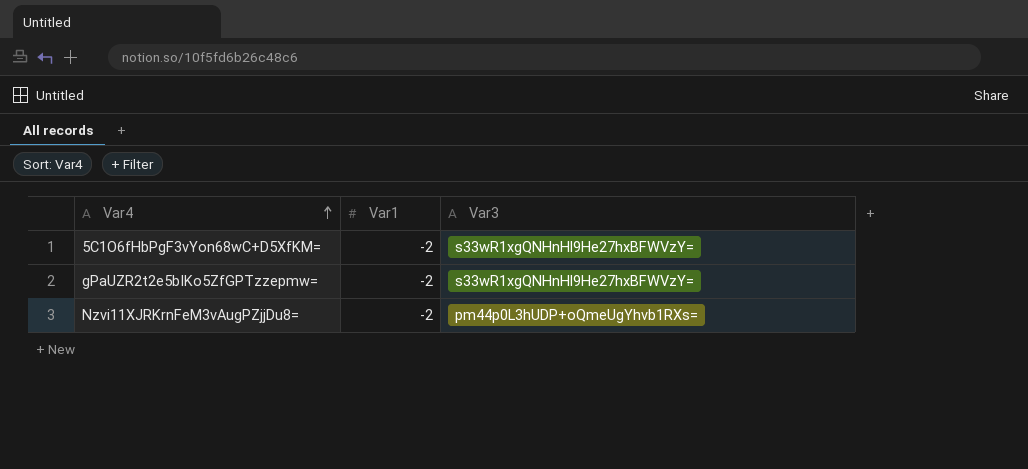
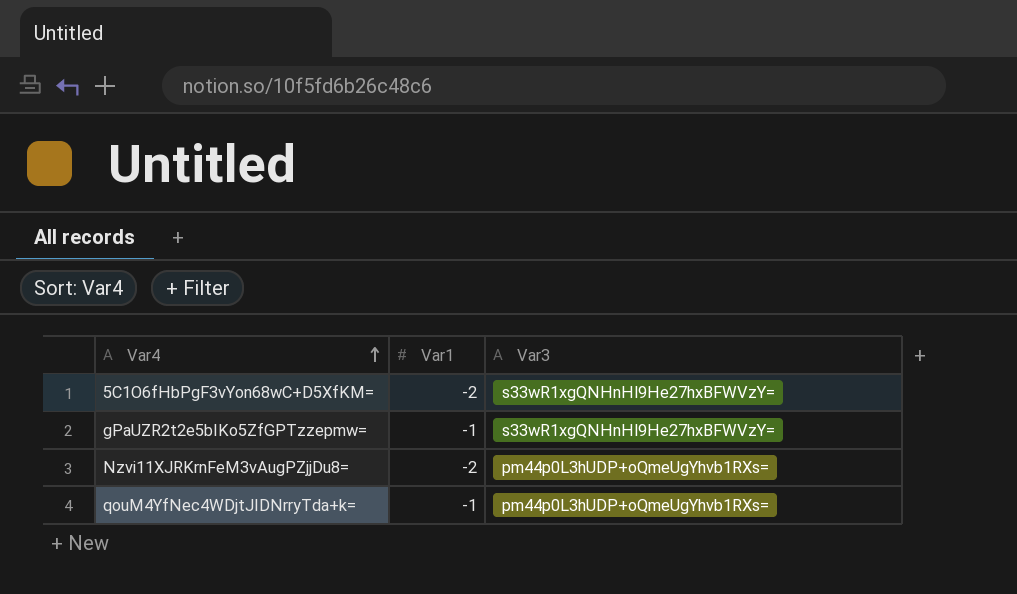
gPaUZR2t2e5bIKo5ZfGPTzzepmw= | Var1: -2 -> -1
row qouM4YfNec4WDjtJIDNrryTda+k=: none -> -1 | pm44p0L3hUDP+oQmeUgYhvb1RXs=

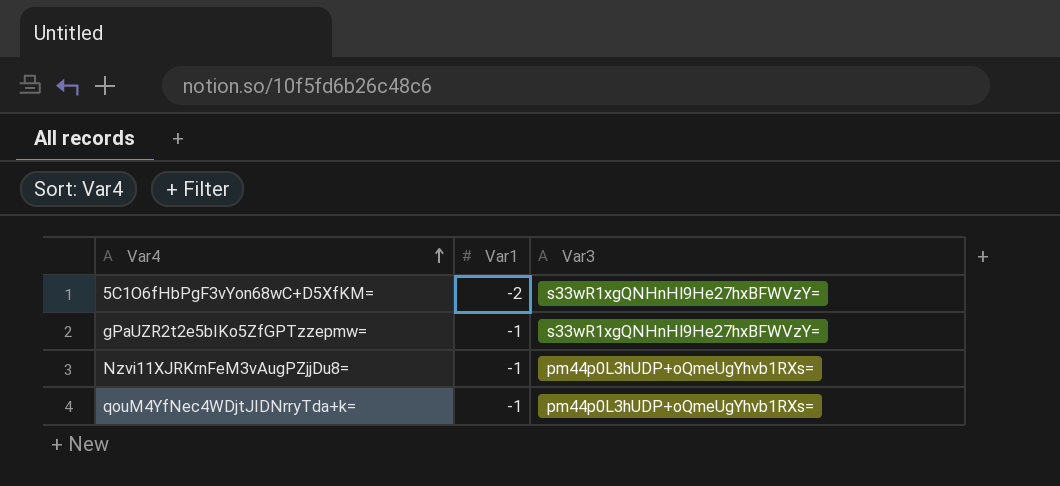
Nzvi11XJRKrnFeM3vAugPZjjDu8= | Var1: -2 -> -1

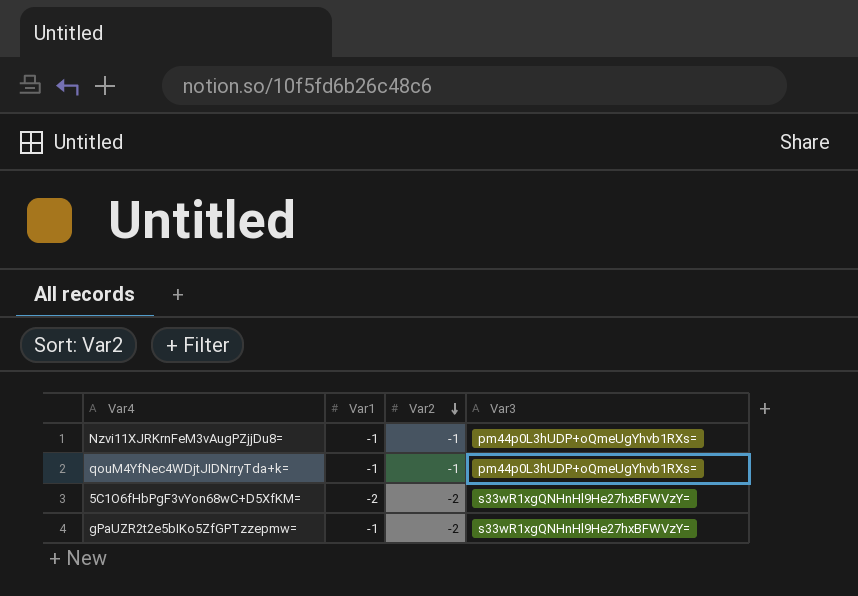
row order: Var4 ascending -> Var2 descending
column Var2 | position: none -> 3

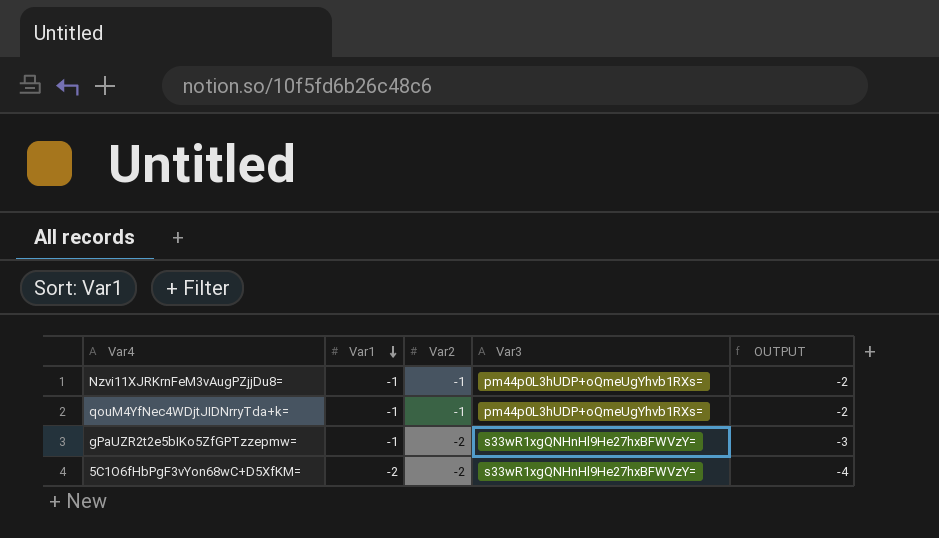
row order: Var2 descending -> Var1 descending
column OUTPUT | formula: none -> [Var1] + [Var2]

